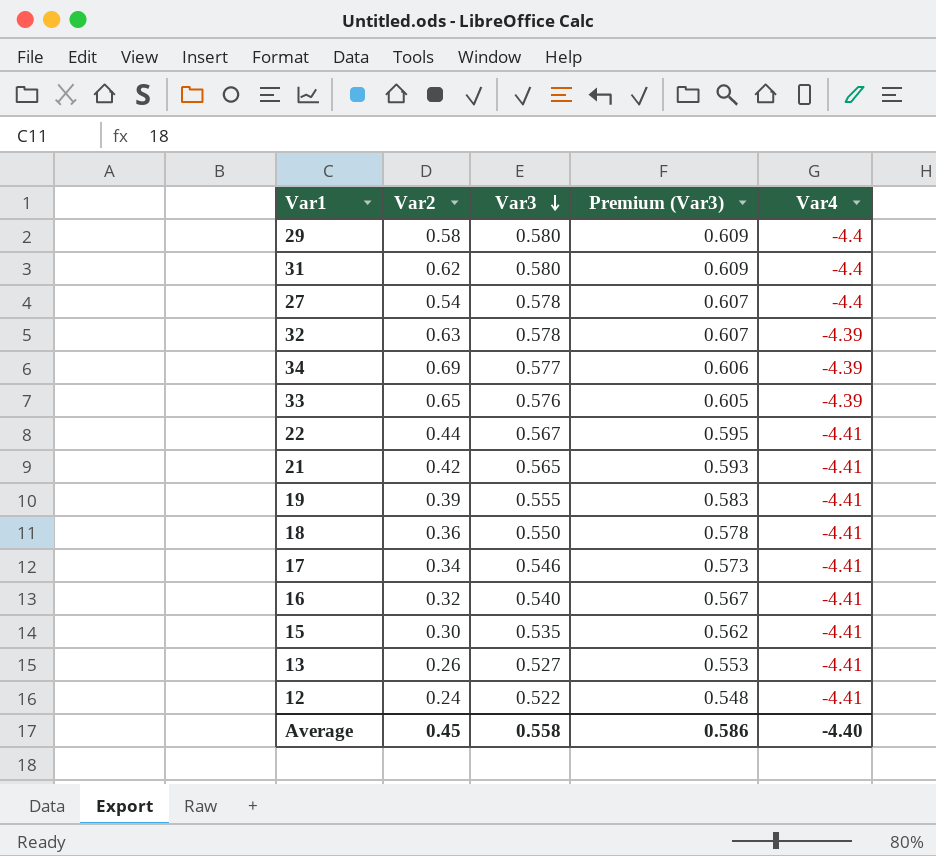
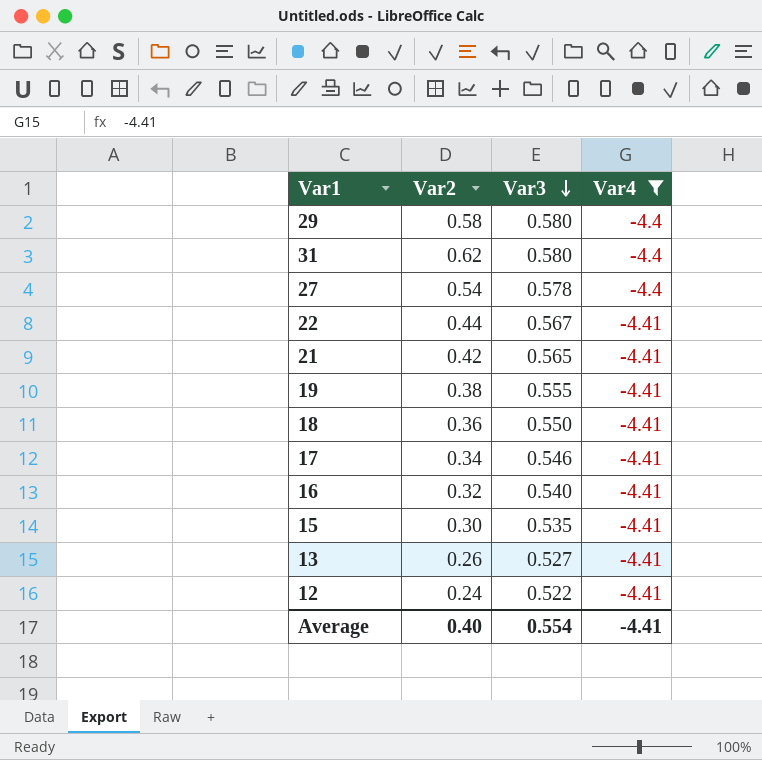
filter: none -> Var4 != -4.39
column Premium (Var3) | formula: [Var3] * 1.05 -> none
19 | Var2: 0.39 -> 0.38
Average | Var2: 0.45 -> 0.40
Average | Var3: 0.558 -> 0.554
Average | Var4: -4.40 -> -4.41

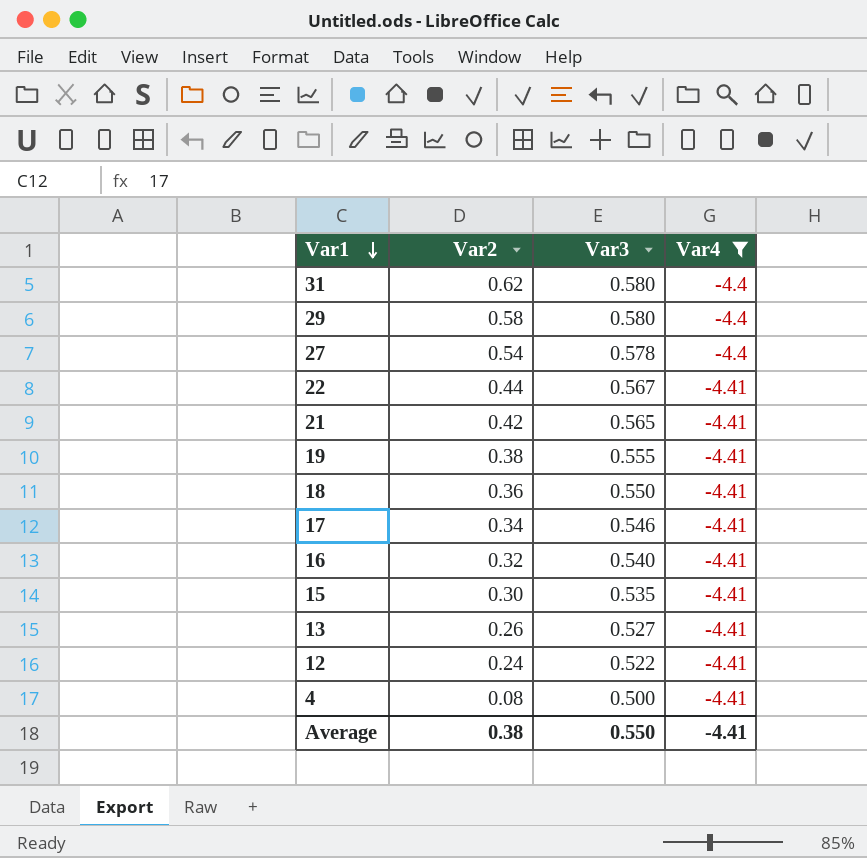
row order: Var3 descending -> Var1 descending
row 4: none -> 0.08 | 0.500 | -4.41
Average | Var2: 0.40 -> 0.38
Average | Var3: 0.554 -> 0.550

